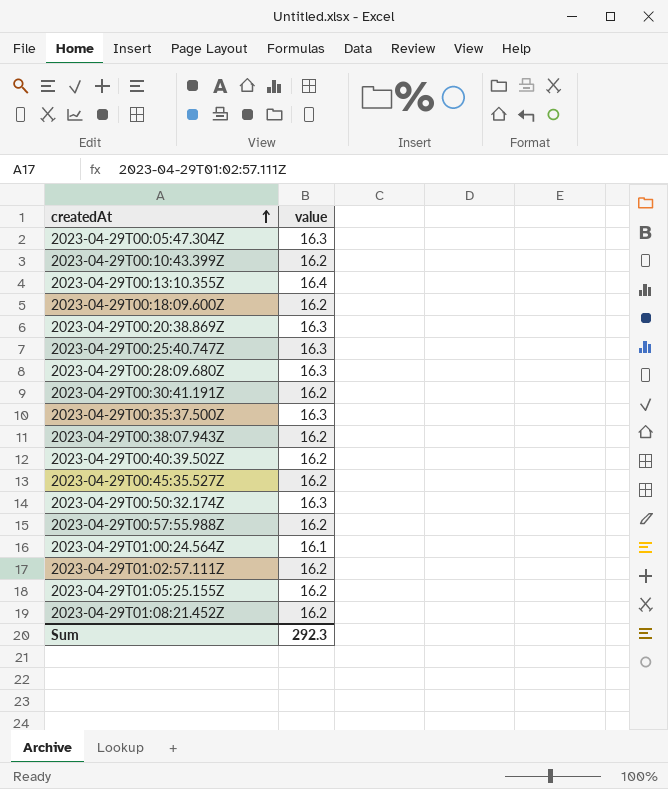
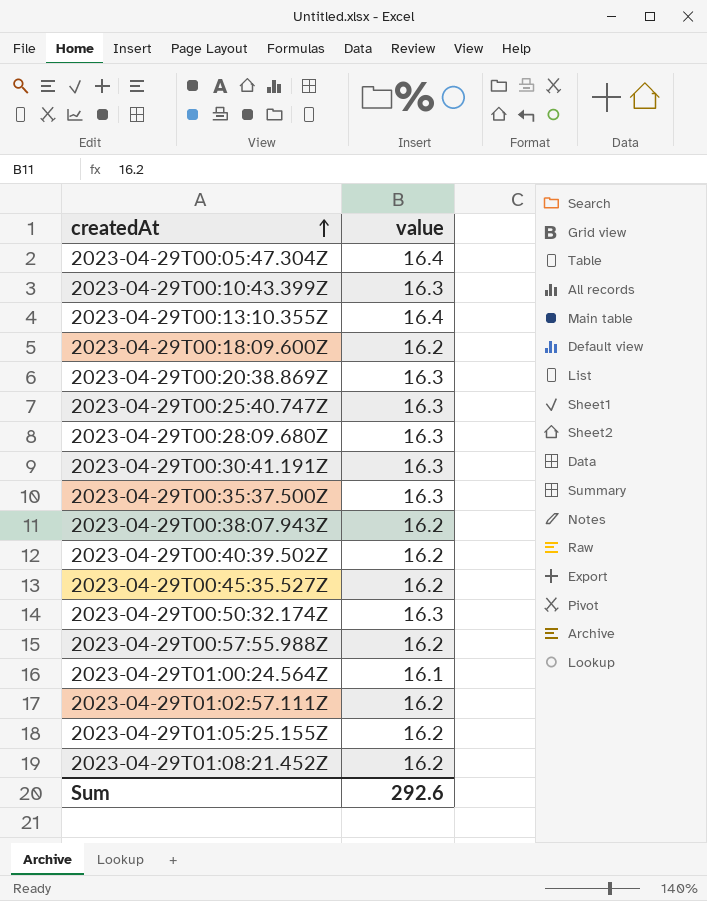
2023-04-29T00:05:47.304Z | value: 16.3 -> 16.4
2023-04-29T00:10:43.399Z | value: 16.2 -> 16.3
2023-04-29T00:30:41.191Z | value: 16.2 -> 16.3
Sum | value: 292.3 -> 292.6

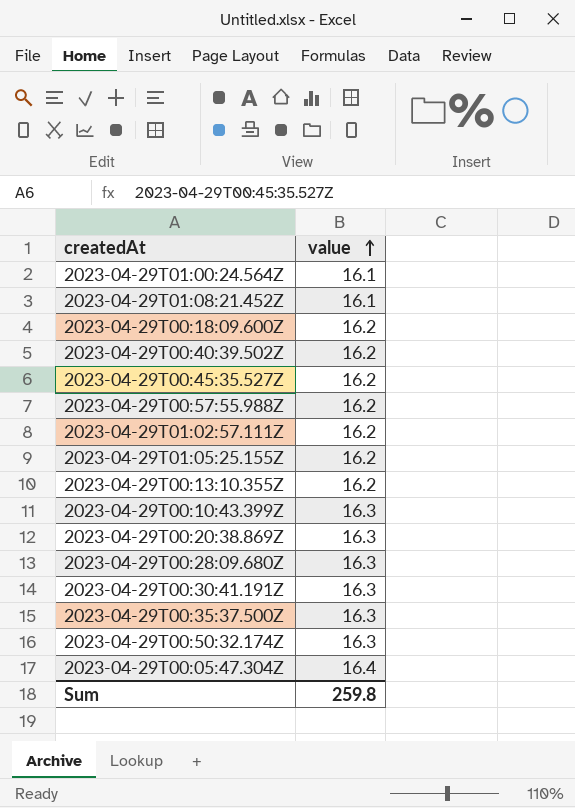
row order: createdAt ascending -> value ascending
row 2023-04-29T00:25:40.747Z: 16.3 -> none
row 2023-04-29T00:38:07.943Z: 16.2 -> none
2023-04-29T01:08:21.452Z | value: 16.2 -> 16.1
2023-04-29T00:13:10.355Z | value: 16.4 -> 16.2
Sum | value: 292.6 -> 259.8

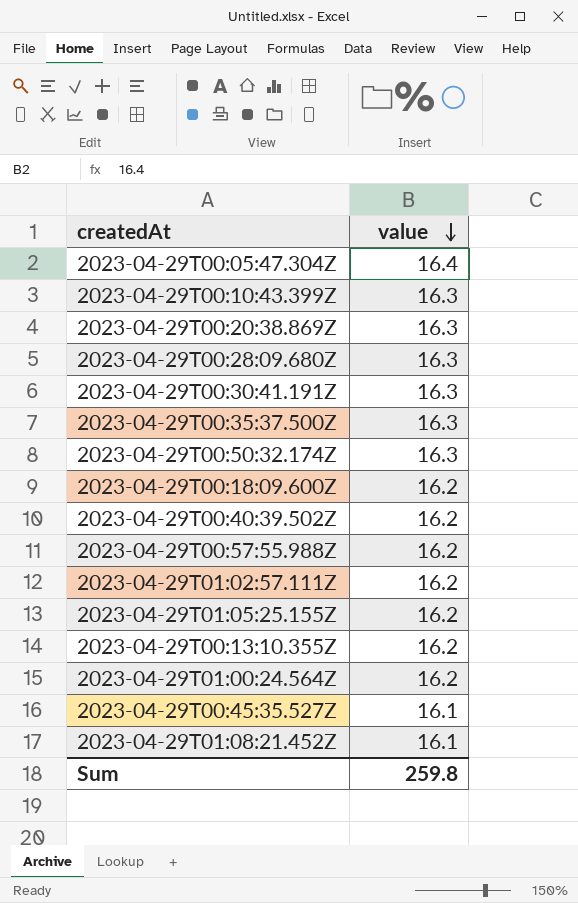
row order: value ascending -> value descending
2023-04-29T01:00:24.564Z | value: 16.1 -> 16.2
2023-04-29T00:45:35.527Z | value: 16.2 -> 16.1

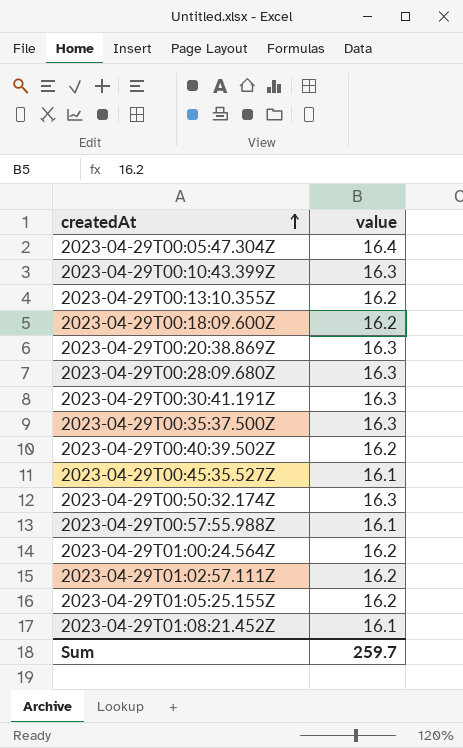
row order: value descending -> createdAt ascending
2023-04-29T00:57:55.988Z | value: 16.2 -> 16.1
Sum | value: 259.8 -> 259.7

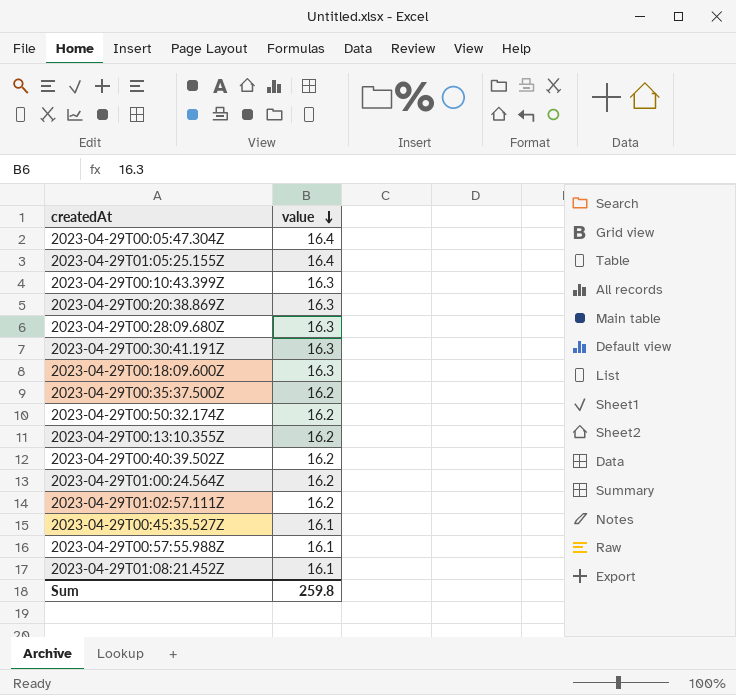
row order: createdAt ascending -> value descending
2023-04-29T01:05:25.155Z | value: 16.2 -> 16.4
2023-04-29T00:18:09.600Z | value: 16.2 -> 16.3
2023-04-29T00:35:37.500Z | value: 16.3 -> 16.2
2023-04-29T00:50:32.174Z | value: 16.3 -> 16.2
Sum | value: 259.7 -> 259.8

